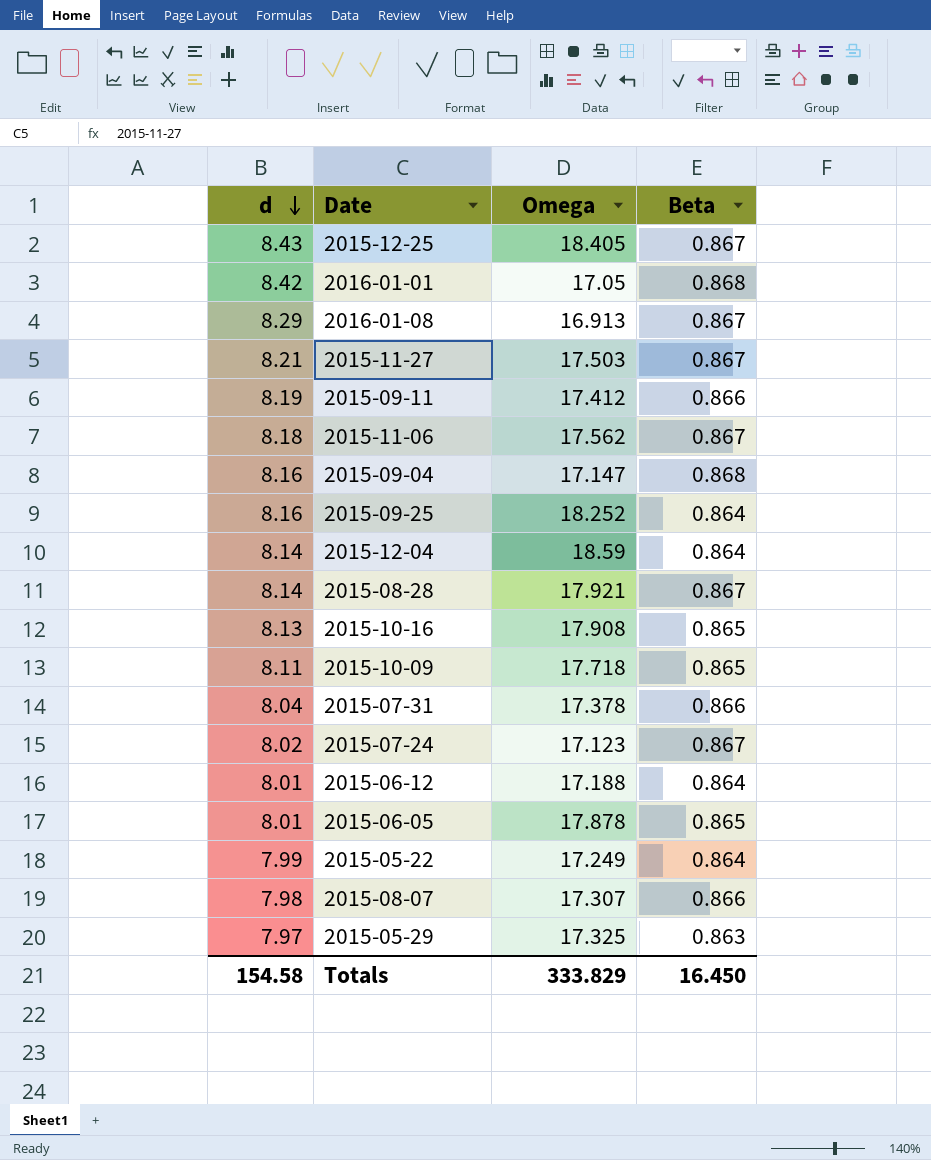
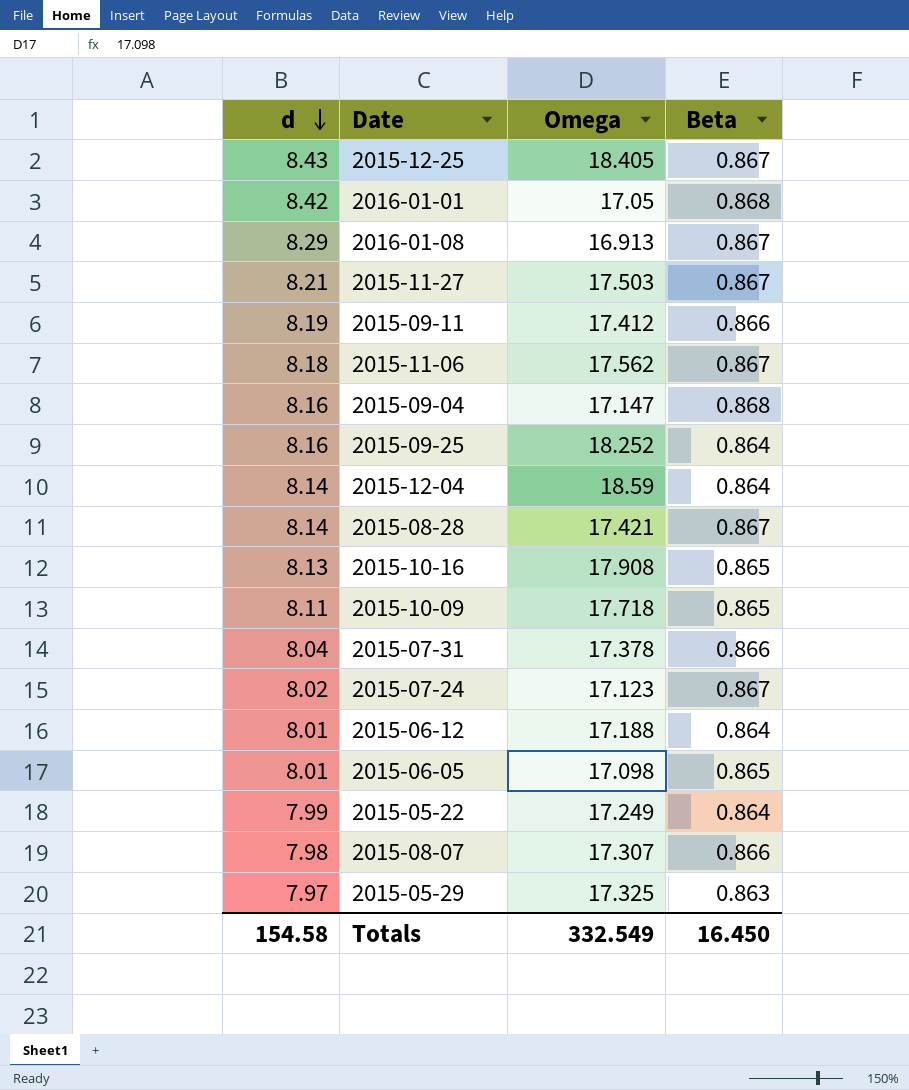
2015-08-28 | Omega: 17.921 -> 17.421
2015-06-05 | Omega: 17.878 -> 17.098
Totals | Omega: 333.829 -> 332.549

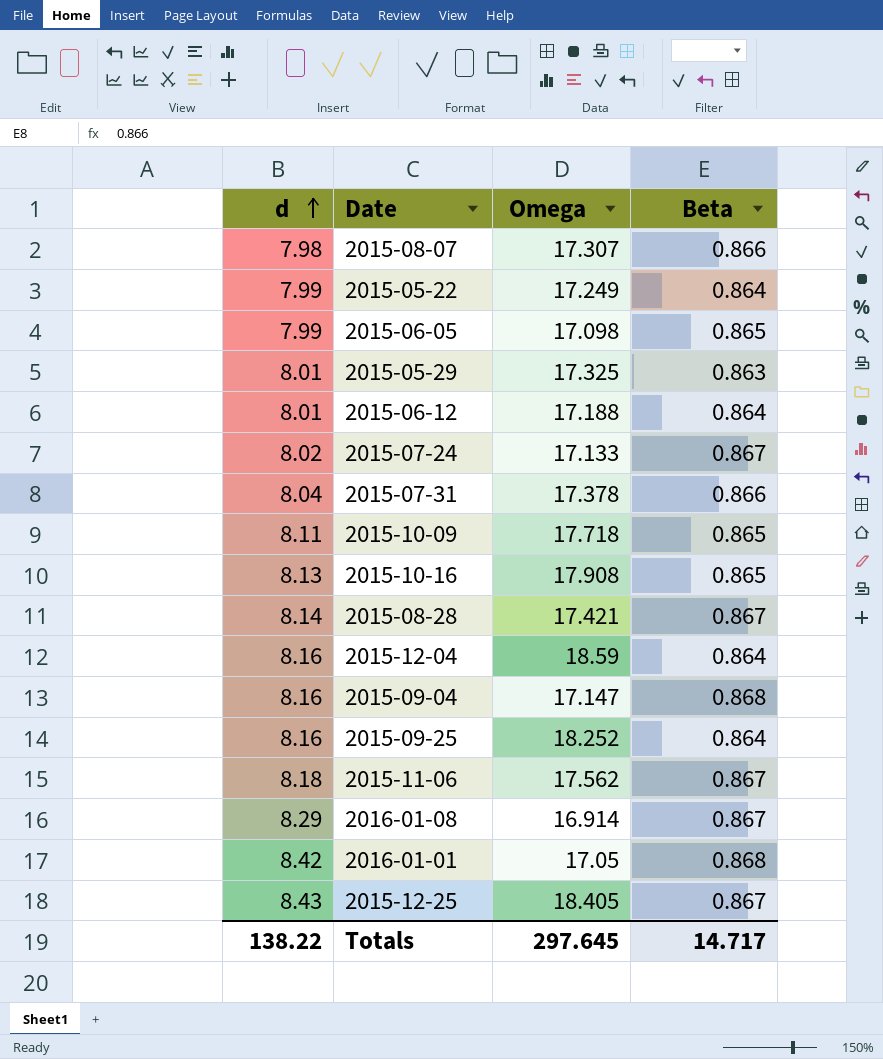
row order: d descending -> d ascending
row 2015-11-27: 8.21 | 17.503 | 0.867 -> none
row 2015-09-11: 8.19 | 17.412 | 0.866 -> none
2015-06-05 | d: 8.01 -> 7.99
2015-05-29 | d: 7.97 -> 8.01
2015-07-24 | Omega: 17.123 -> 17.133
2015-12-04 | d: 8.14 -> 8.16
2016-01-08 | Omega: 16.913 -> 16.914
Totals | d: 154.58 -> 138.22
Totals | Omega: 332.549 -> 297.645
Totals | Beta: 16.450 -> 14.717

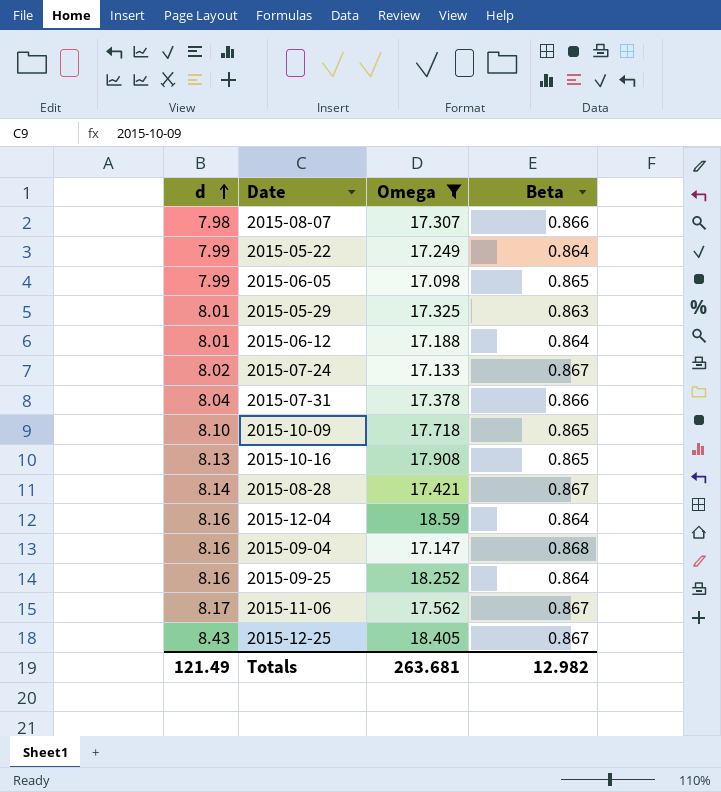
filter: none -> Omega >= 17.098
2015-10-09 | d: 8.11 -> 8.10
2015-11-06 | d: 8.18 -> 8.17
Totals | d: 138.22 -> 121.49
Totals | Omega: 297.645 -> 263.681
Totals | Beta: 14.717 -> 12.982

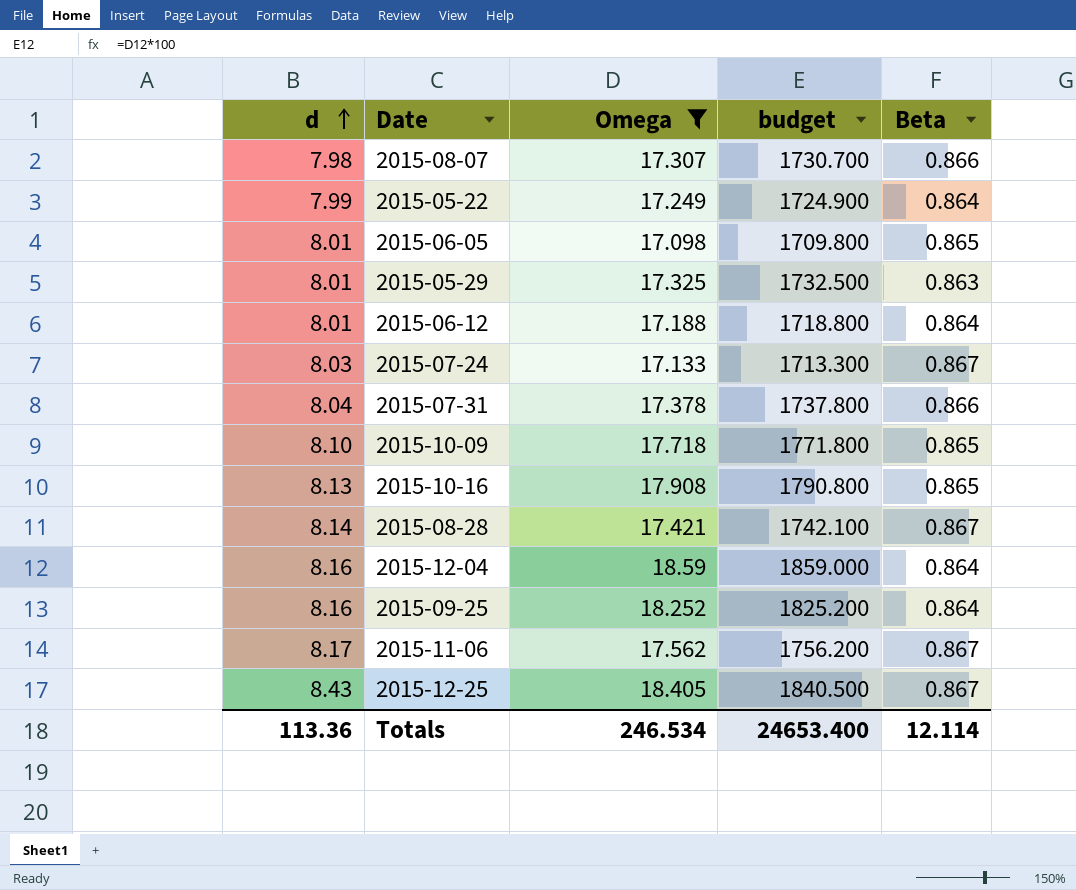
column budget | formula: none -> [Omega] * 100
row 2015-09-04: 8.16 | 17.147 | 0.868 -> none
2015-06-05 | d: 7.99 -> 8.01
2015-07-24 | d: 8.02 -> 8.03
Totals | d: 121.49 -> 113.36
Totals | Omega: 263.681 -> 246.534
Totals | Beta: 12.982 -> 12.114

